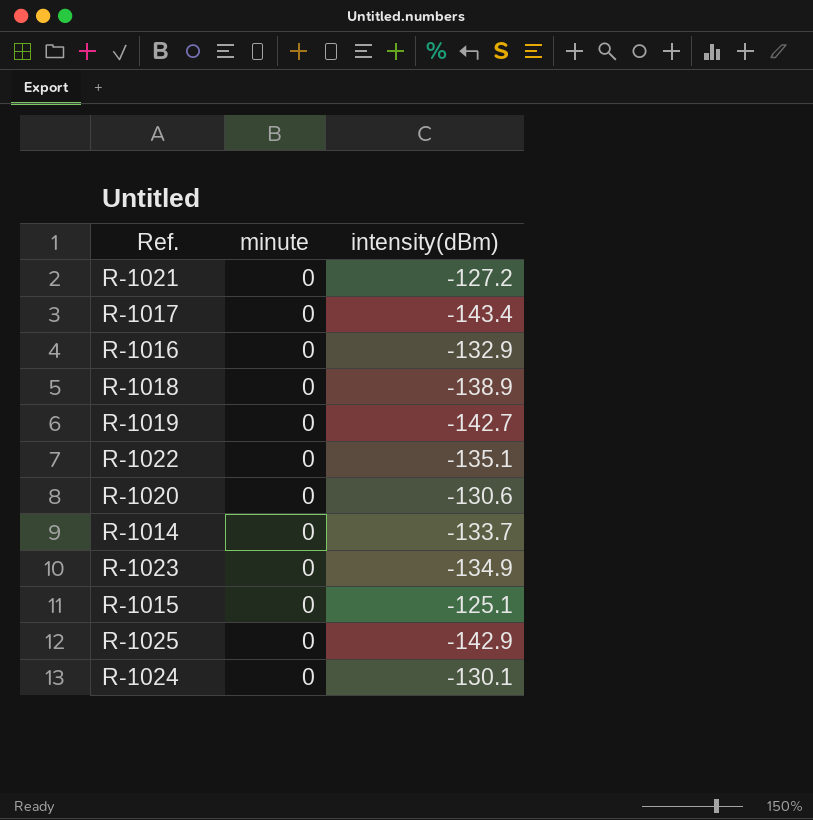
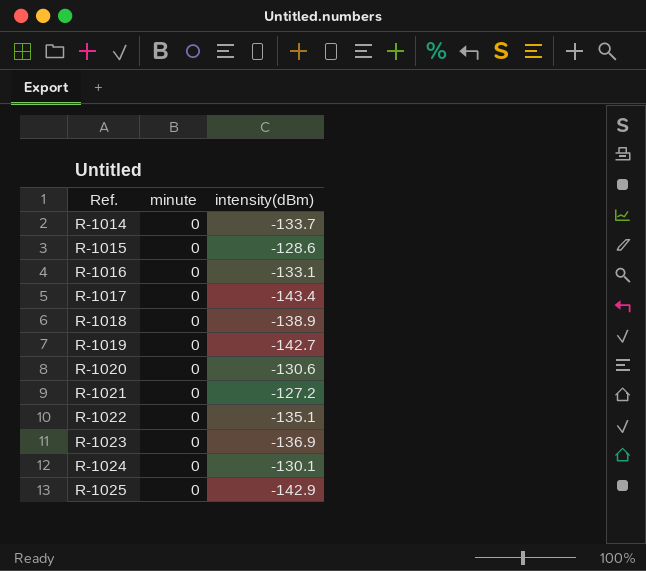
row order: none -> Ref. ascending
R-1015 | intensity(dBm): -125.1 -> -128.6
R-1016 | intensity(dBm): -132.9 -> -133.1
R-1023 | intensity(dBm): -134.9 -> -136.9

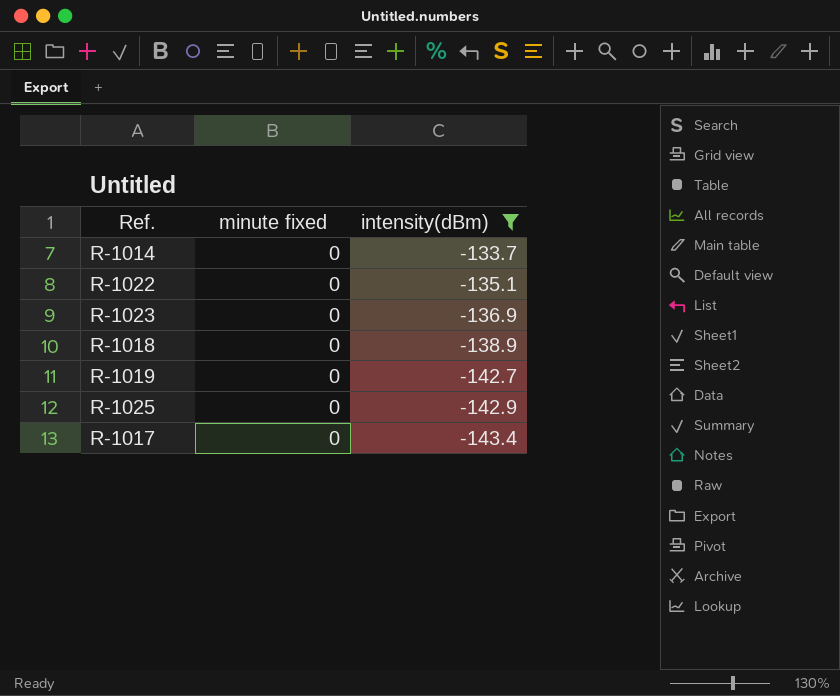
filter: none -> intensity(dBm) <= -133.7
row order: Ref. ascending -> intensity(dBm) descending
column name: minute -> minute fixed

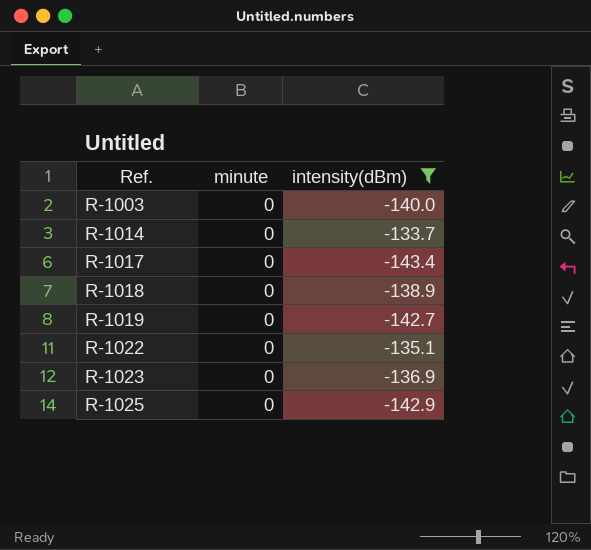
row order: intensity(dBm) descending -> Ref. ascending
column name: minute fixed -> minute
row R-1003: none -> 0 | -140.0

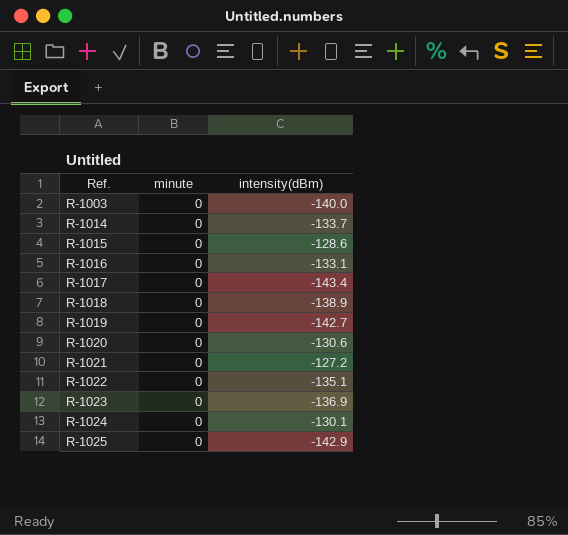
filter: intensity(dBm) <= -133.7 -> none

